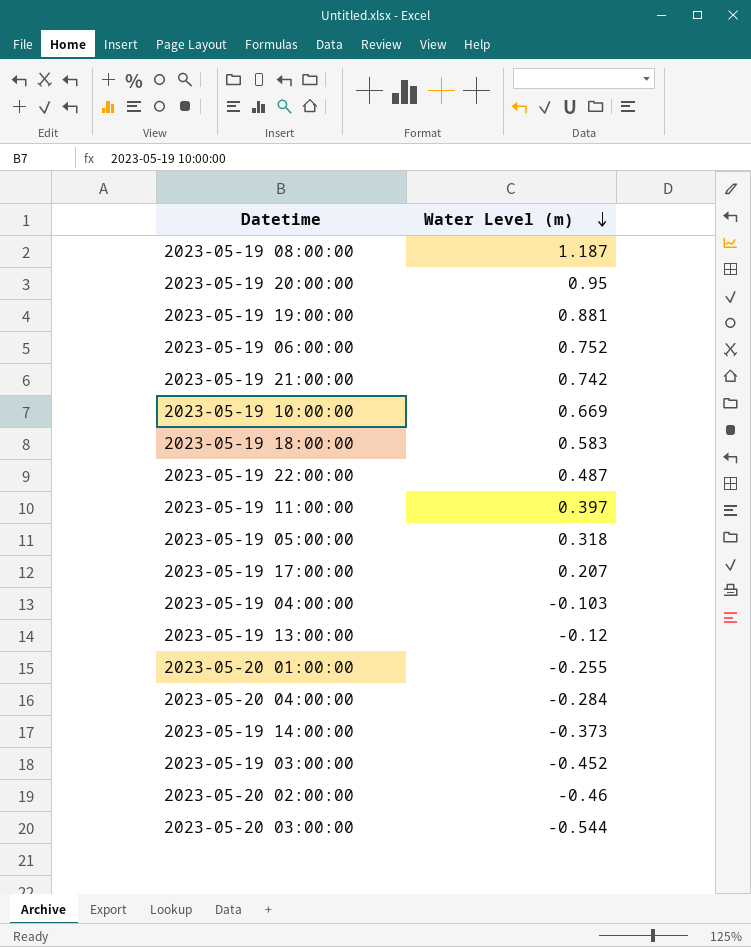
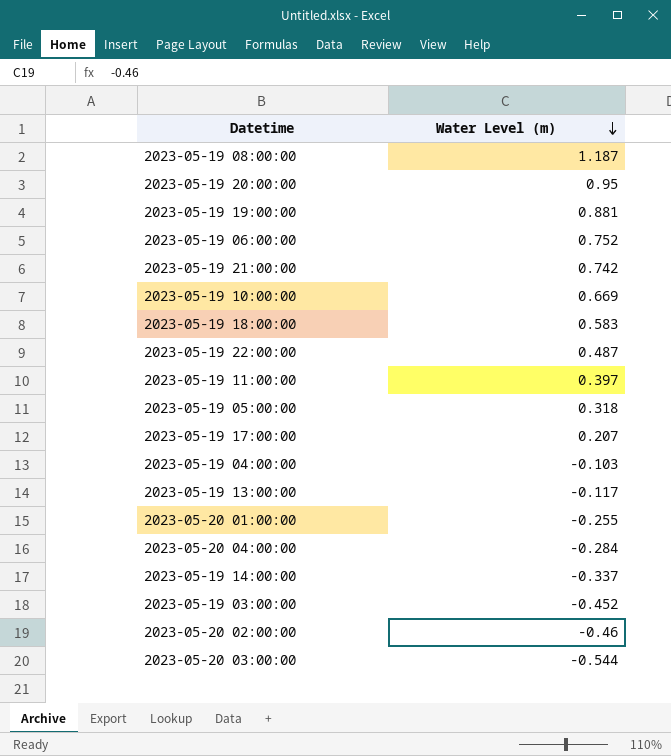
2023-05-19 13:00:00 | Water Level (m): -0.12 -> -0.117
2023-05-19 14:00:00 | Water Level (m): -0.373 -> -0.337

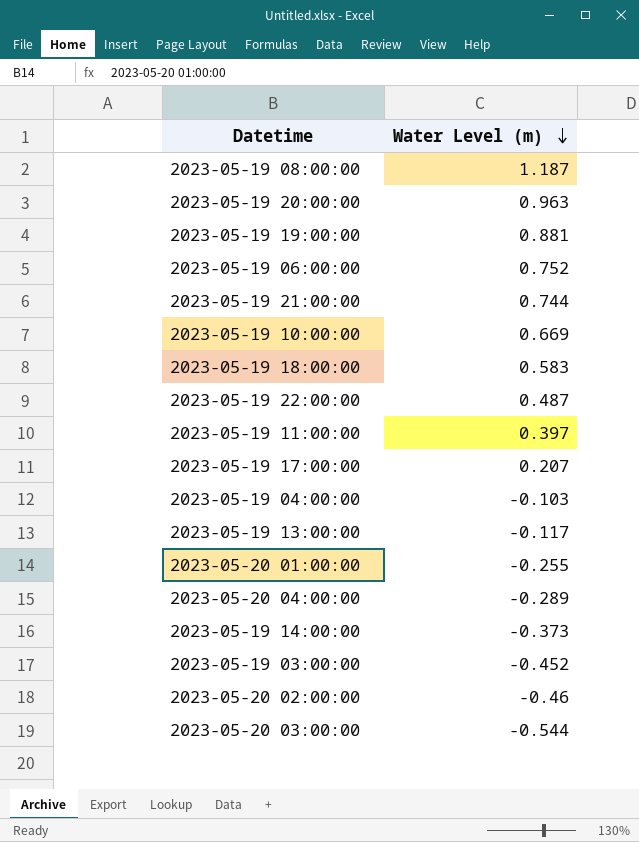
row 2023-05-19 05:00:00: 0.318 -> none
2023-05-19 20:00:00 | Water Level (m): 0.95 -> 0.963
2023-05-19 21:00:00 | Water Level (m): 0.742 -> 0.744
2023-05-20 04:00:00 | Water Level (m): -0.284 -> -0.289
2023-05-19 14:00:00 | Water Level (m): -0.337 -> -0.373

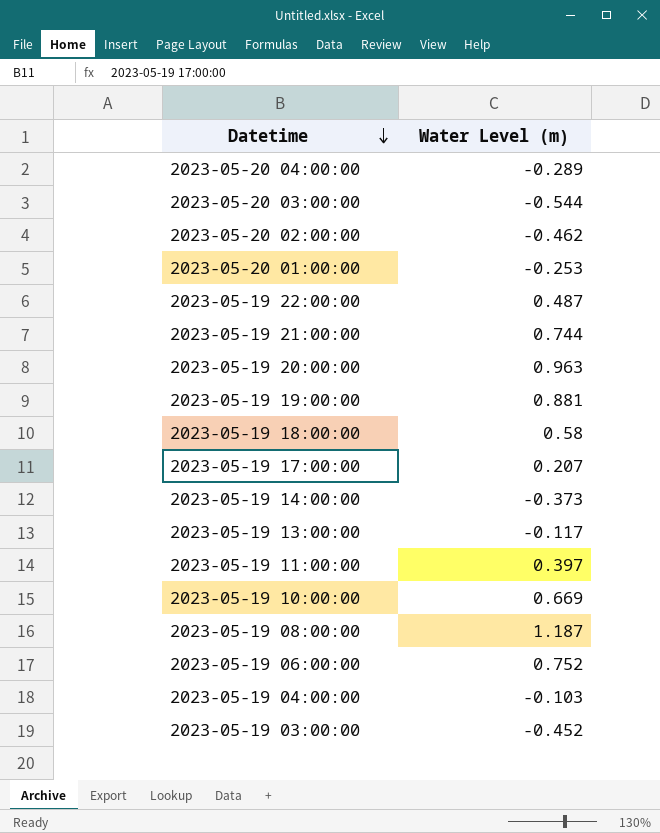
row order: Water Level (m) descending -> Datetime descending
2023-05-20 02:00:00 | Water Level (m): -0.46 -> -0.462
2023-05-20 01:00:00 | Water Level (m): -0.255 -> -0.253
2023-05-19 18:00:00 | Water Level (m): 0.583 -> 0.58

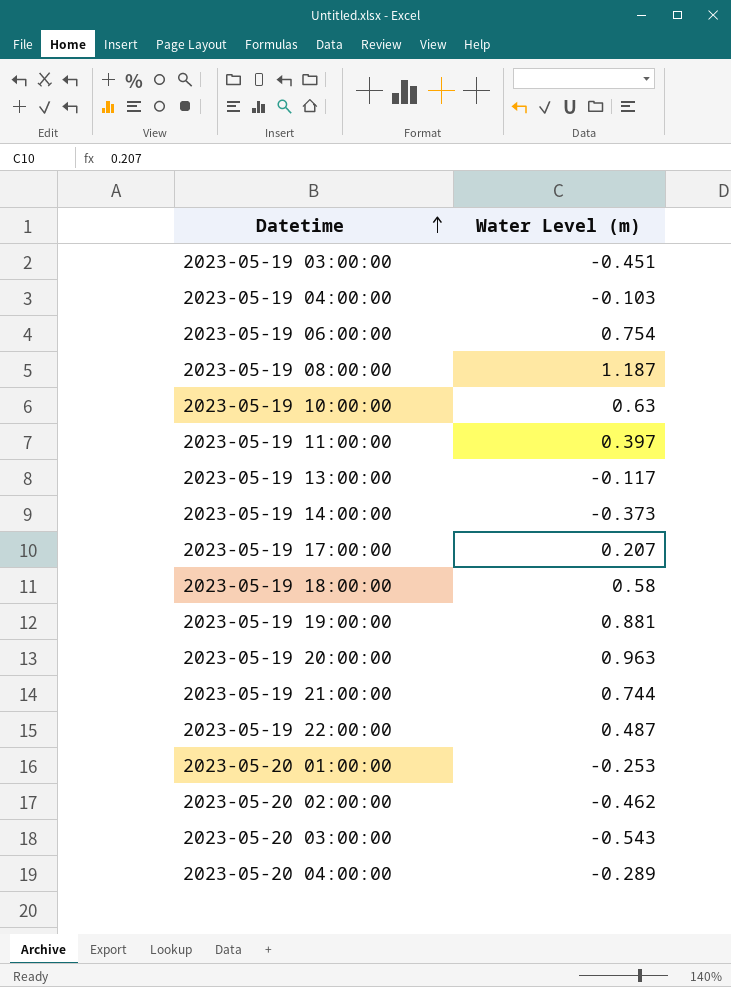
row order: Datetime descending -> Datetime ascending
2023-05-19 03:00:00 | Water Level (m): -0.452 -> -0.451
2023-05-19 06:00:00 | Water Level (m): 0.752 -> 0.754
2023-05-19 10:00:00 | Water Level (m): 0.669 -> 0.63
2023-05-20 03:00:00 | Water Level (m): -0.544 -> -0.543

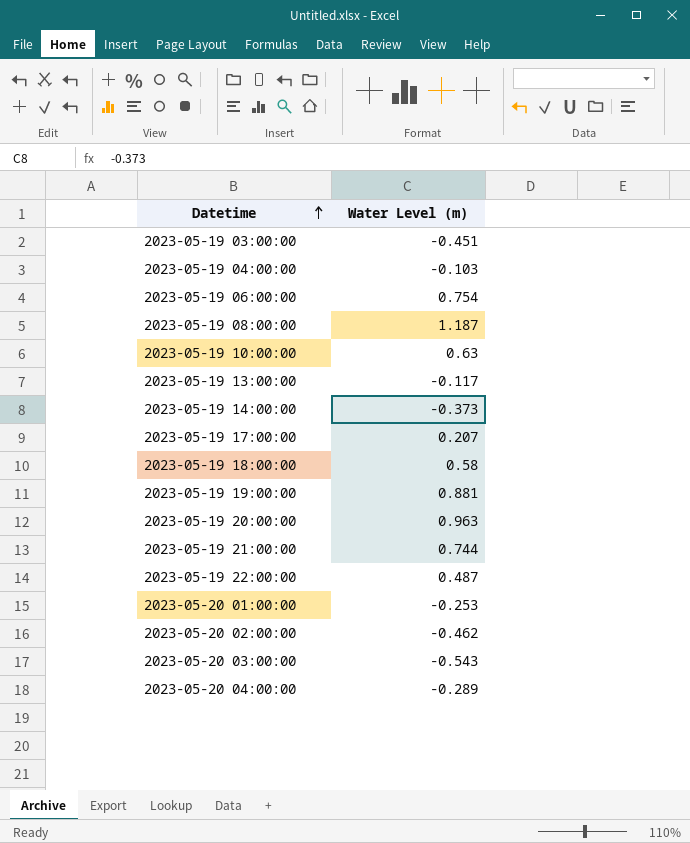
row 2023-05-19 11:00:00: 0.397 -> none

